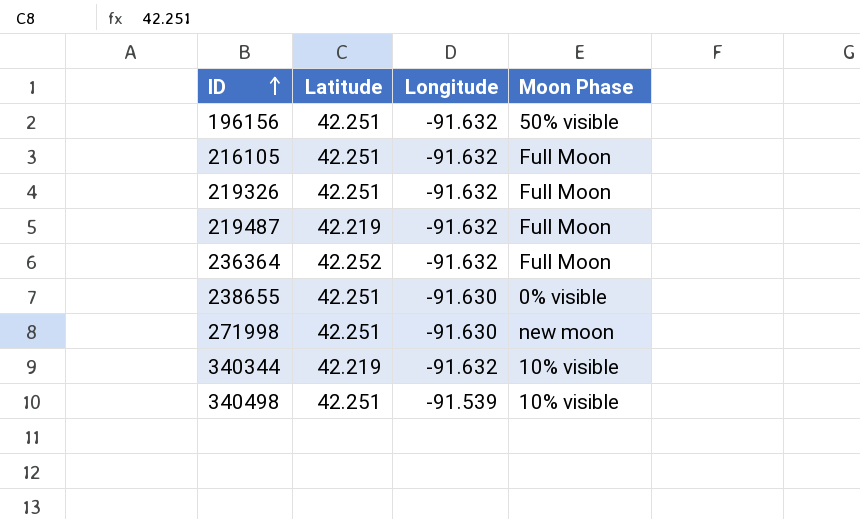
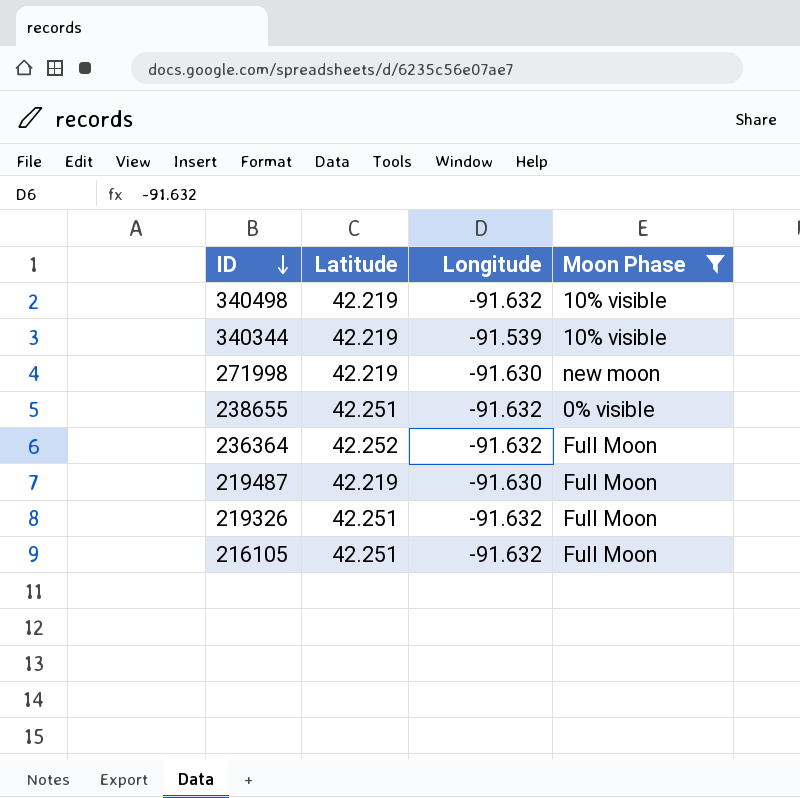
filter: none -> Moon Phase != 50% visible
row order: ID ascending -> ID descending
340498 | Latitude: 42.251 -> 42.219
340498 | Longitude: -91.539 -> -91.632
340344 | Longitude: -91.632 -> -91.539
271998 | Latitude: 42.251 -> 42.219
238655 | Longitude: -91.630 -> -91.632
219487 | Longitude: -91.632 -> -91.630

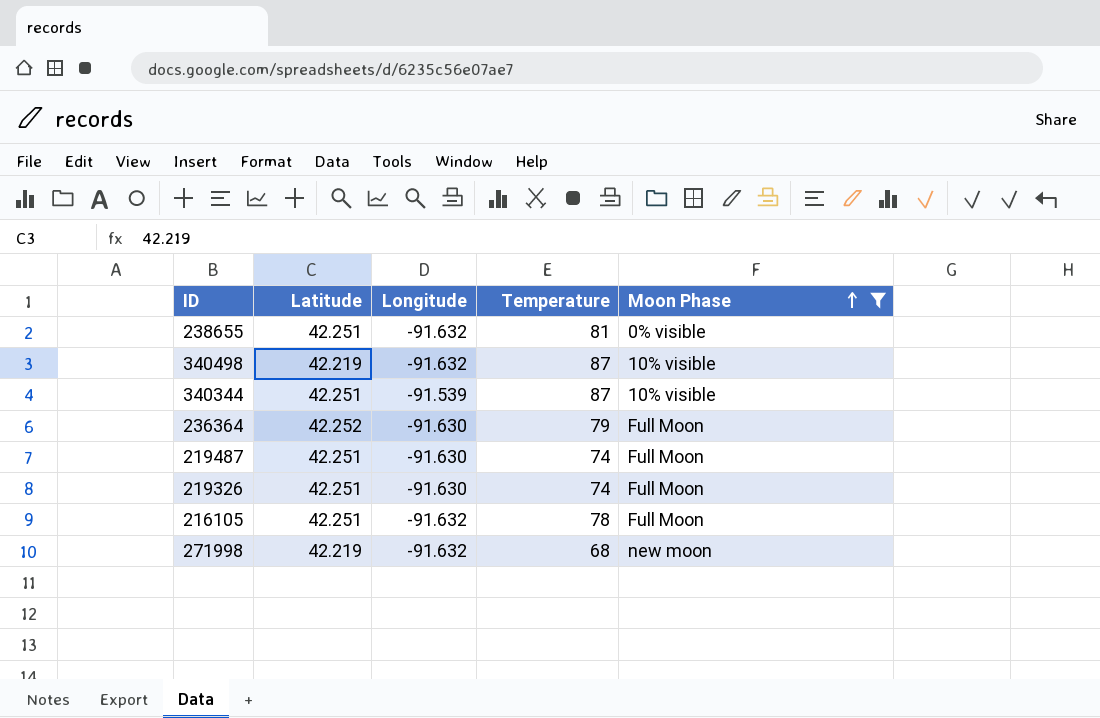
row order: ID descending -> Moon Phase ascending
column Temperature | position: none -> 4
340344 | Latitude: 42.219 -> 42.251
236364 | Longitude: -91.632 -> -91.630
219487 | Latitude: 42.219 -> 42.251
219326 | Longitude: -91.632 -> -91.630
271998 | Longitude: -91.630 -> -91.632

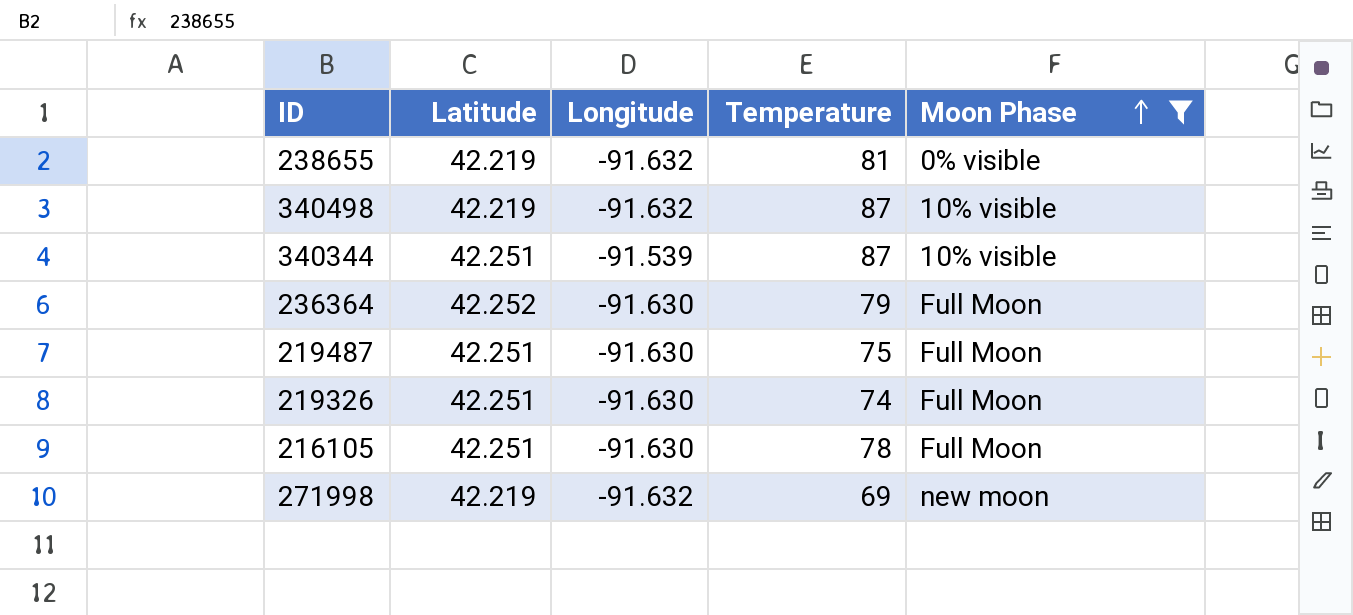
238655 | Latitude: 42.251 -> 42.219
219487 | Temperature: 74 -> 75
216105 | Longitude: -91.632 -> -91.630
271998 | Temperature: 68 -> 69

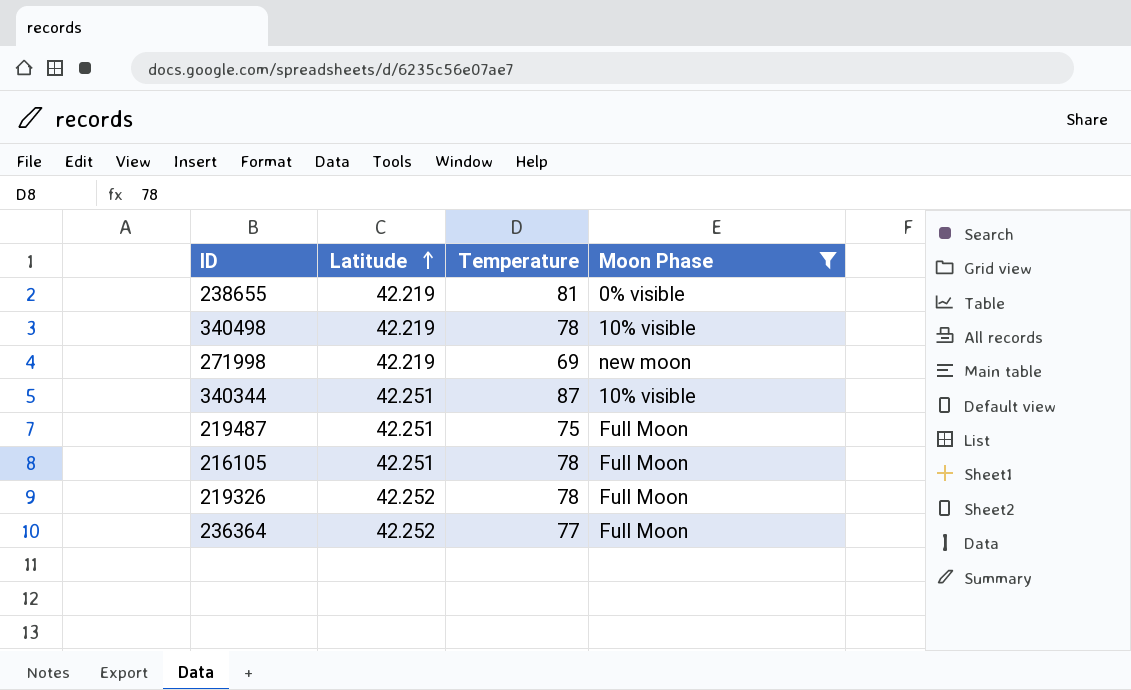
row order: Moon Phase ascending -> Latitude ascending
column Longitude | position: 3 -> none
340498 | Temperature: 87 -> 78
219326 | Latitude: 42.251 -> 42.252
219326 | Temperature: 74 -> 78
236364 | Temperature: 79 -> 77

